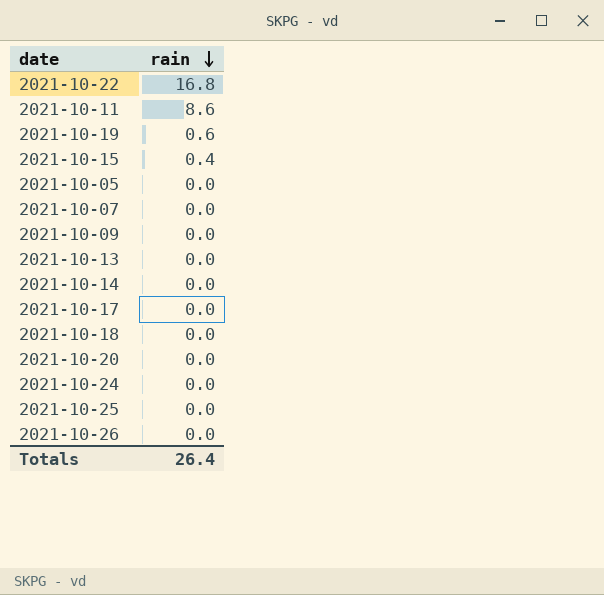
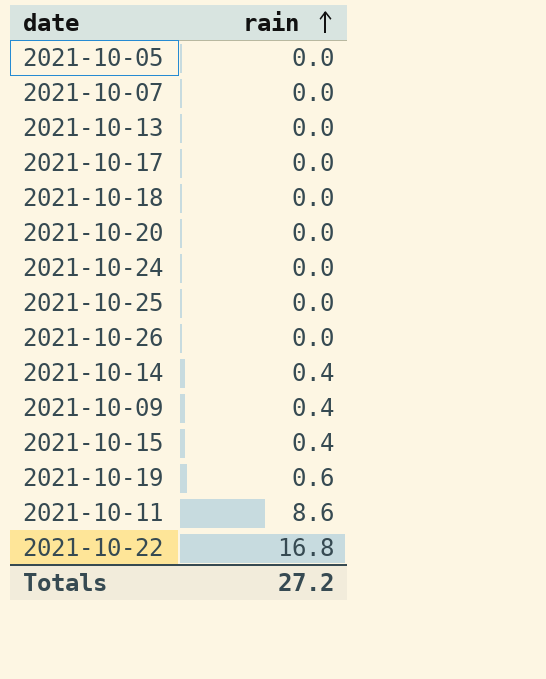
row order: rain descending -> rain ascending
2021-10-14 | rain: 0.0 -> 0.4
2021-10-09 | rain: 0.0 -> 0.4
Totals | rain: 26.4 -> 27.2

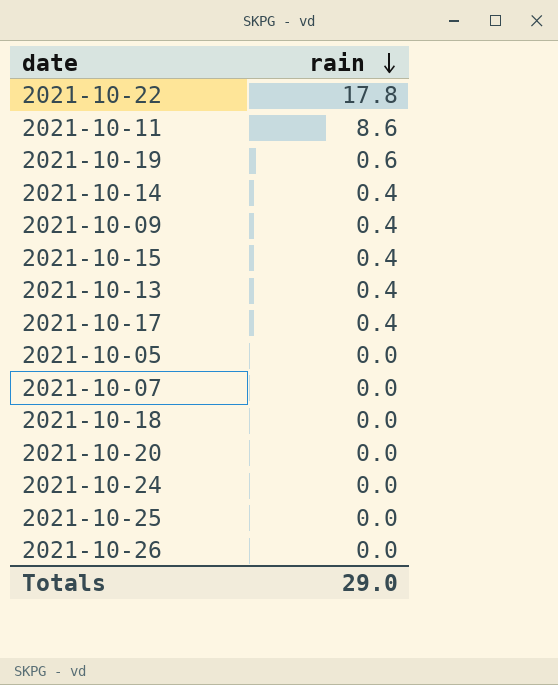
row order: rain ascending -> rain descending
2021-10-22 | rain: 16.8 -> 17.8
2021-10-13 | rain: 0.0 -> 0.4
2021-10-17 | rain: 0.0 -> 0.4
Totals | rain: 27.2 -> 29.0

